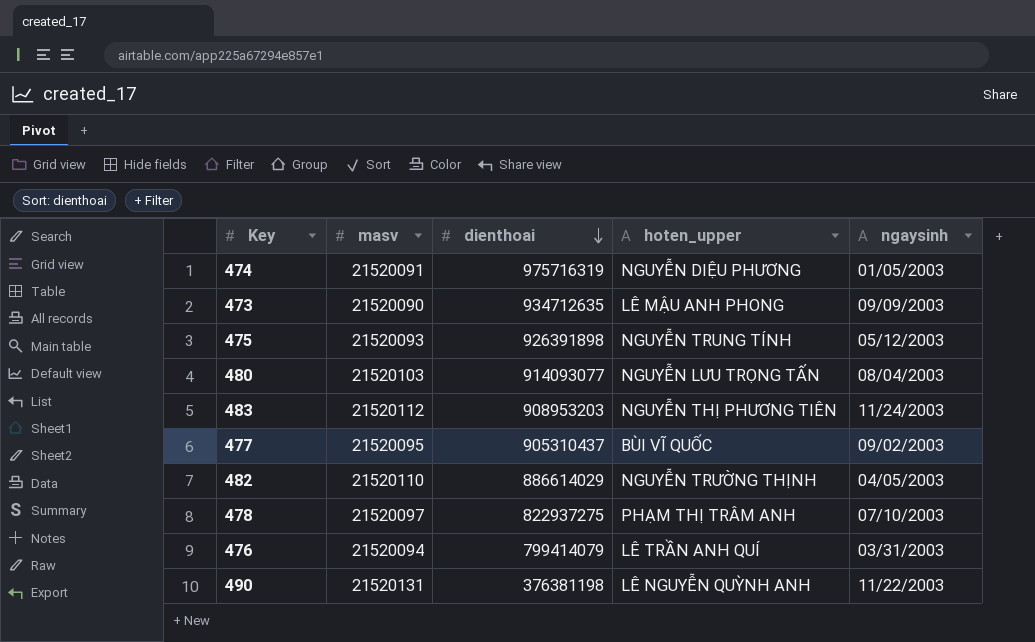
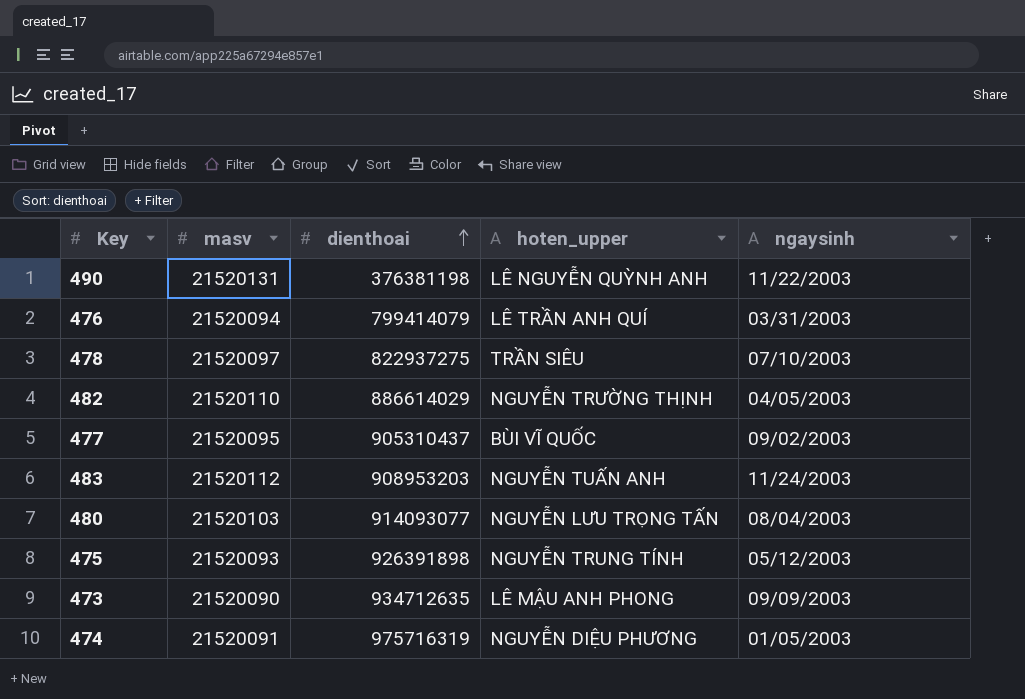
row order: dienthoai descending -> dienthoai ascending
478 | hoten_upper: PHẠM THỊ TRÂM ANH -> TRẦN SIÊU
483 | hoten_upper: NGUYỄN THỊ PHƯƠNG TIÊN -> NGUYỄN TUẤN ANH

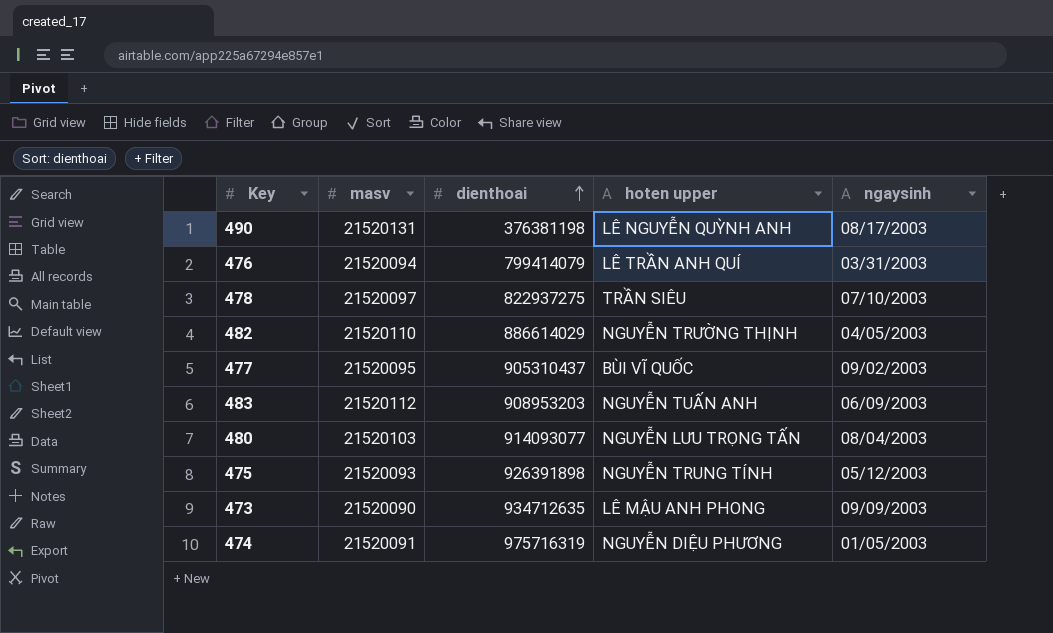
column name: hoten_upper -> hoten upper
490 | ngaysinh: 11/22/2003 -> 08/17/2003
483 | ngaysinh: 11/24/2003 -> 06/09/2003

